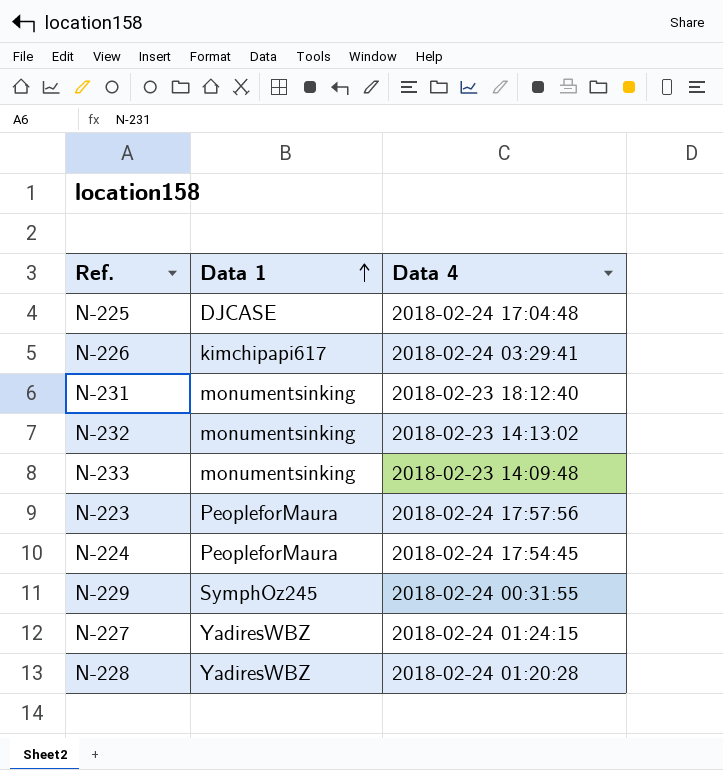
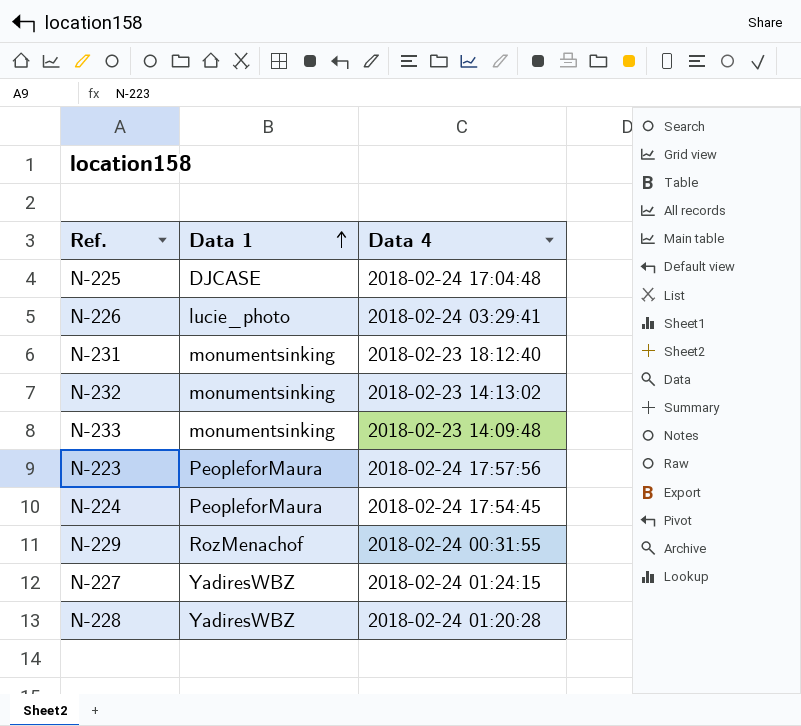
N-226 | Data 1: kimchipapi617 -> lucie_photo
N-229 | Data 1: SymphOz245 -> RozMenachof

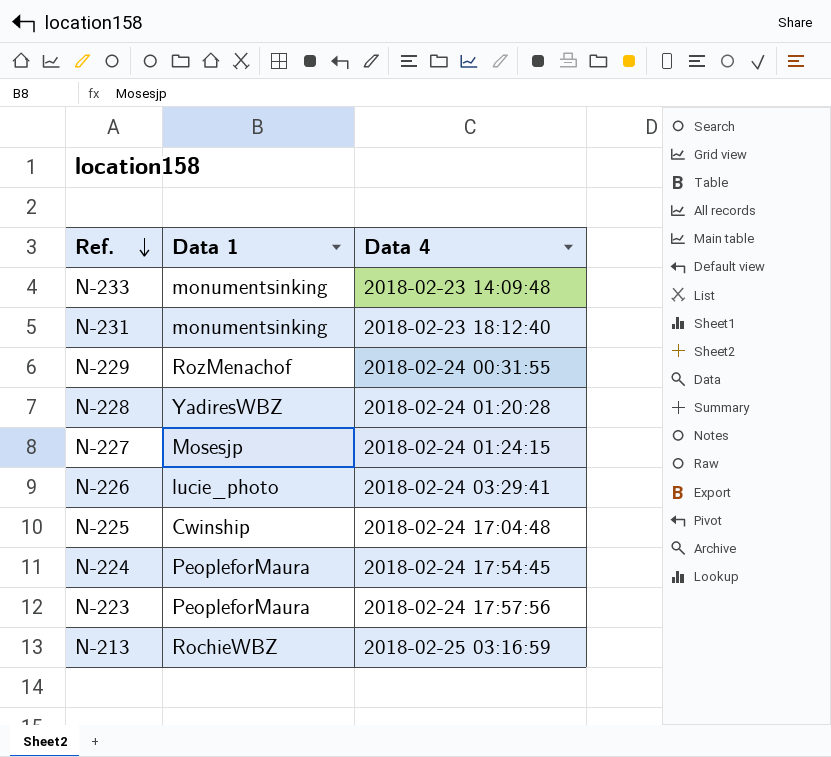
row order: Data 1 ascending -> Ref. descending
row N-232: monumentsinking | 2018-02-23 14:13:02 -> none
N-227 | Data 1: YadiresWBZ -> Mosesjp
N-225 | Data 1: DJCASE -> Cwinship
row N-213: none -> RochieWBZ | 2018-02-25 03:16:59

